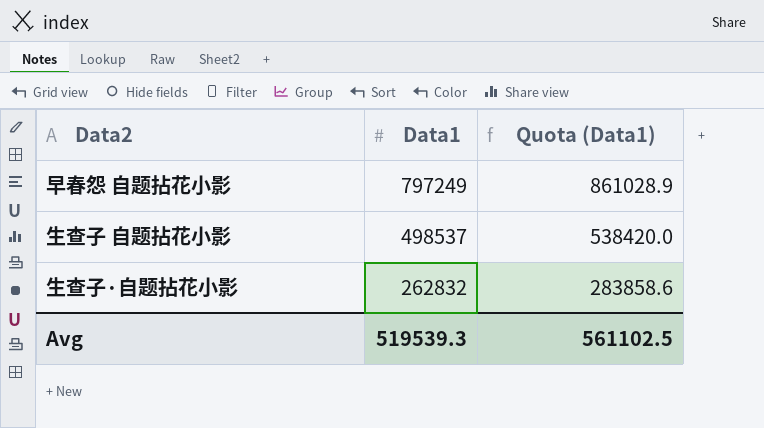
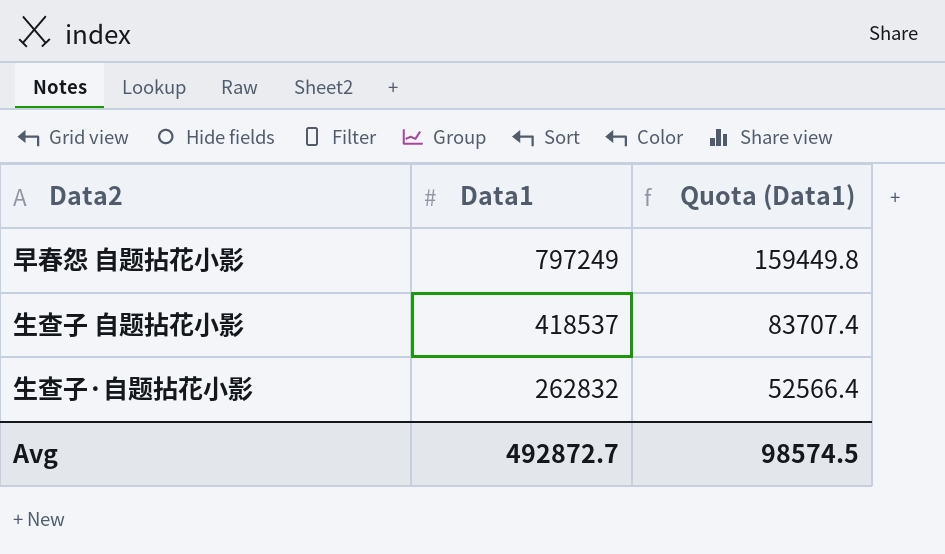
column Quota (Data1) | formula: [Data1] * 1.08 -> [Data1] * 0.2
生查子 自题拈花小影 | Data1: 498537 -> 418537
Avg | Data1: 519539.3 -> 492872.7
Avg | Quota (Data1): 561102.5 -> 98574.5

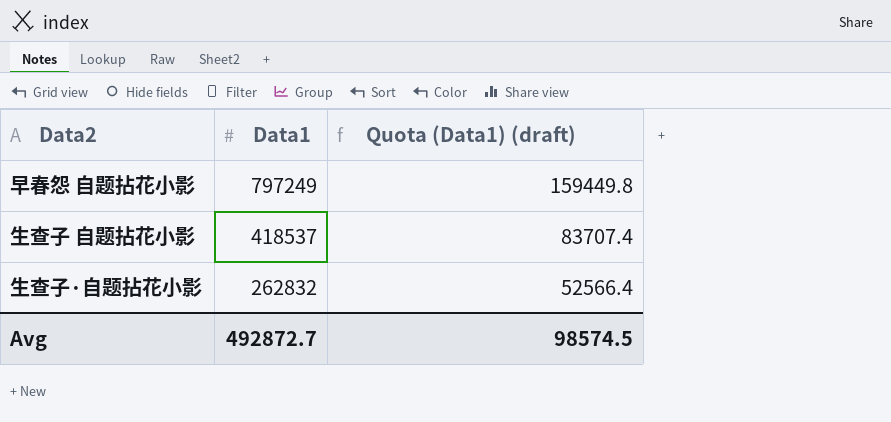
column name: Quota (Data1) -> Quota (Data1) (draft)

